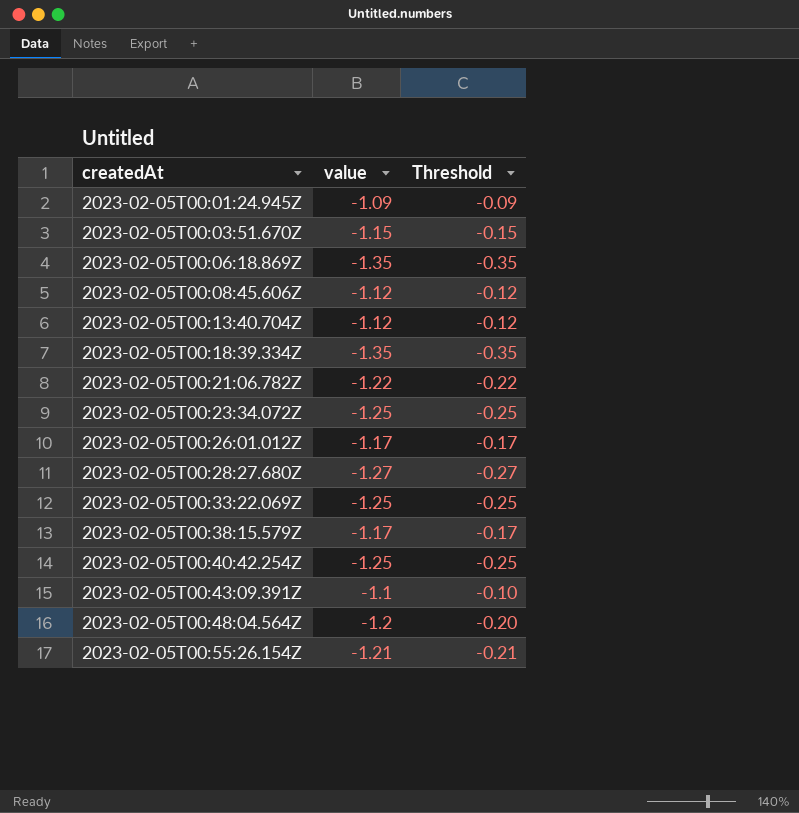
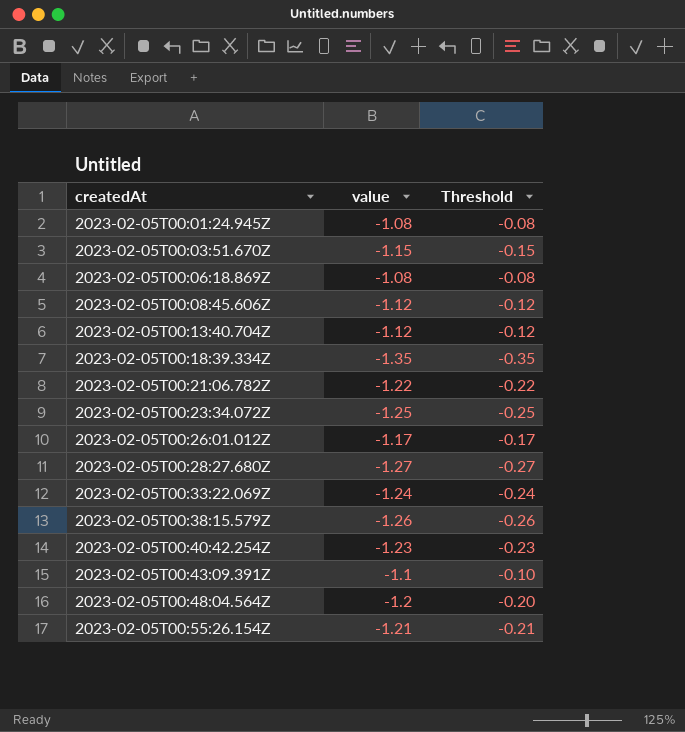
2023-02-05T00:01:24.945Z | value: -1.09 -> -1.08
2023-02-05T00:01:24.945Z | Threshold: -0.09 -> -0.08
2023-02-05T00:06:18.869Z | value: -1.35 -> -1.08
2023-02-05T00:06:18.869Z | Threshold: -0.35 -> -0.08
2023-02-05T00:33:22.069Z | value: -1.25 -> -1.24
2023-02-05T00:33:22.069Z | Threshold: -0.25 -> -0.24
2023-02-05T00:38:15.579Z | value: -1.17 -> -1.26
2023-02-05T00:38:15.579Z | Threshold: -0.17 -> -0.26
2023-02-05T00:40:42.254Z | value: -1.25 -> -1.23
2023-02-05T00:40:42.254Z | Threshold: -0.25 -> -0.23

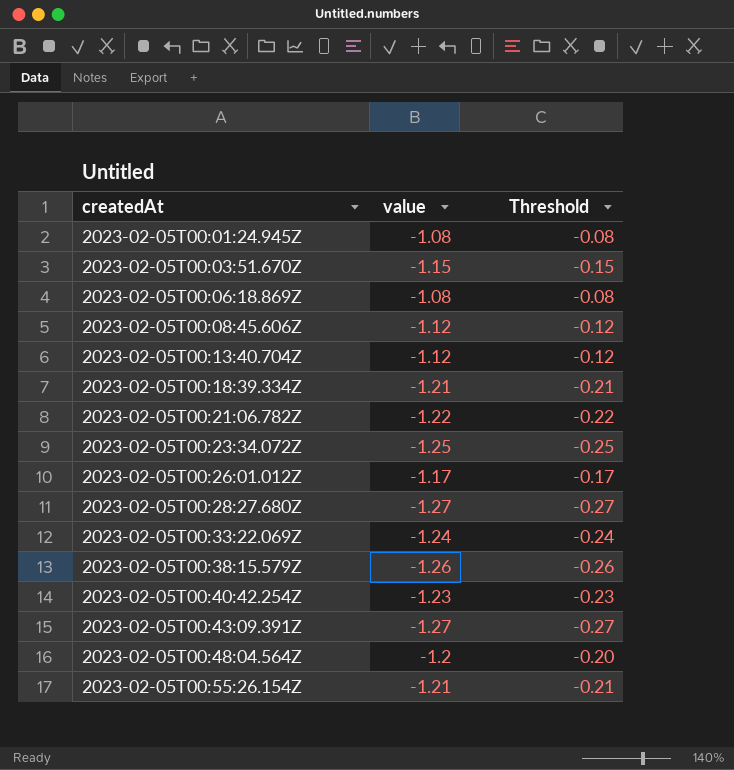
2023-02-05T00:18:39.334Z | value: -1.35 -> -1.21
2023-02-05T00:18:39.334Z | Threshold: -0.35 -> -0.21
2023-02-05T00:43:09.391Z | value: -1.1 -> -1.27
2023-02-05T00:43:09.391Z | Threshold: -0.10 -> -0.27

